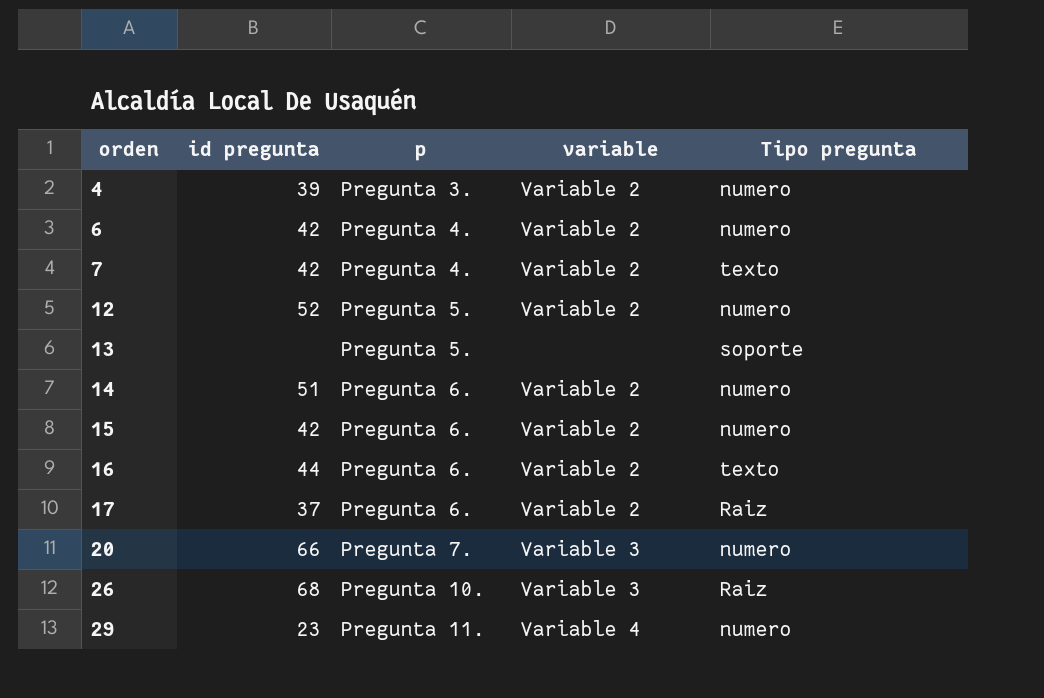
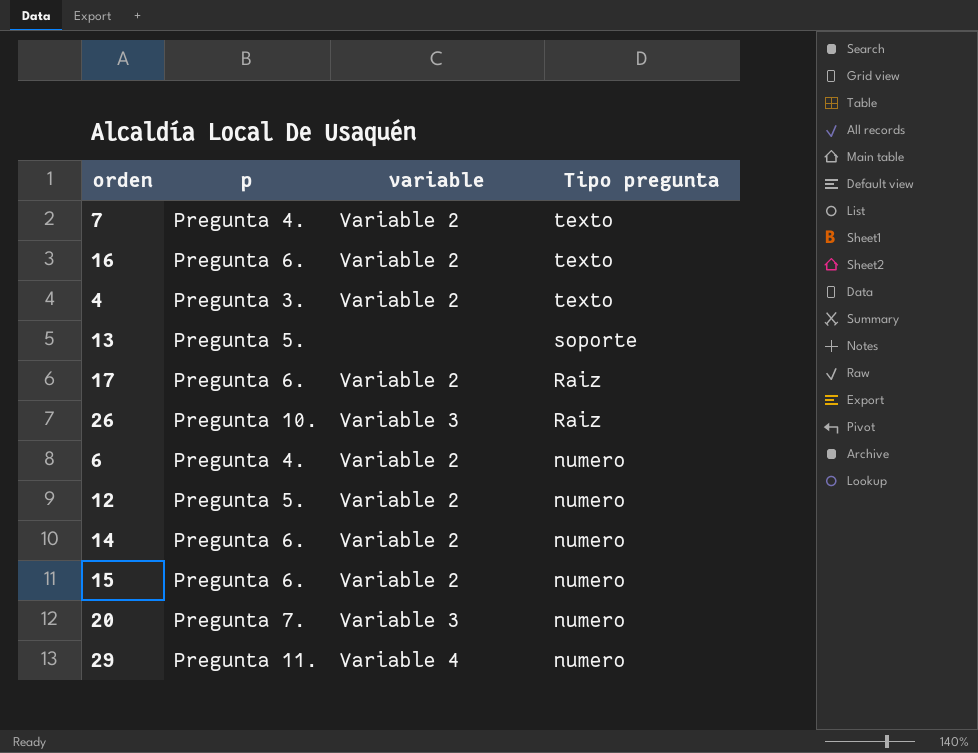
row order: orden ascending -> Tipo pregunta descending
column id pregunta | position: 2 -> none
4 | Tipo pregunta: numero -> texto

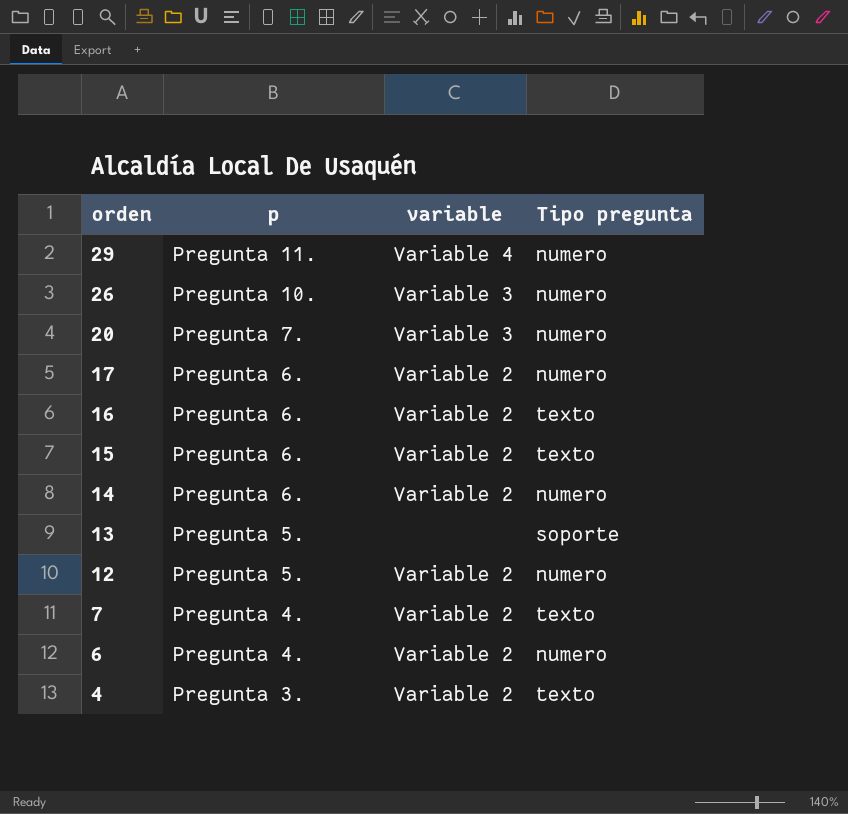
row order: Tipo pregunta descending -> orden descending
26 | Tipo pregunta: Raiz -> numero
17 | Tipo pregunta: Raiz -> numero
15 | Tipo pregunta: numero -> texto

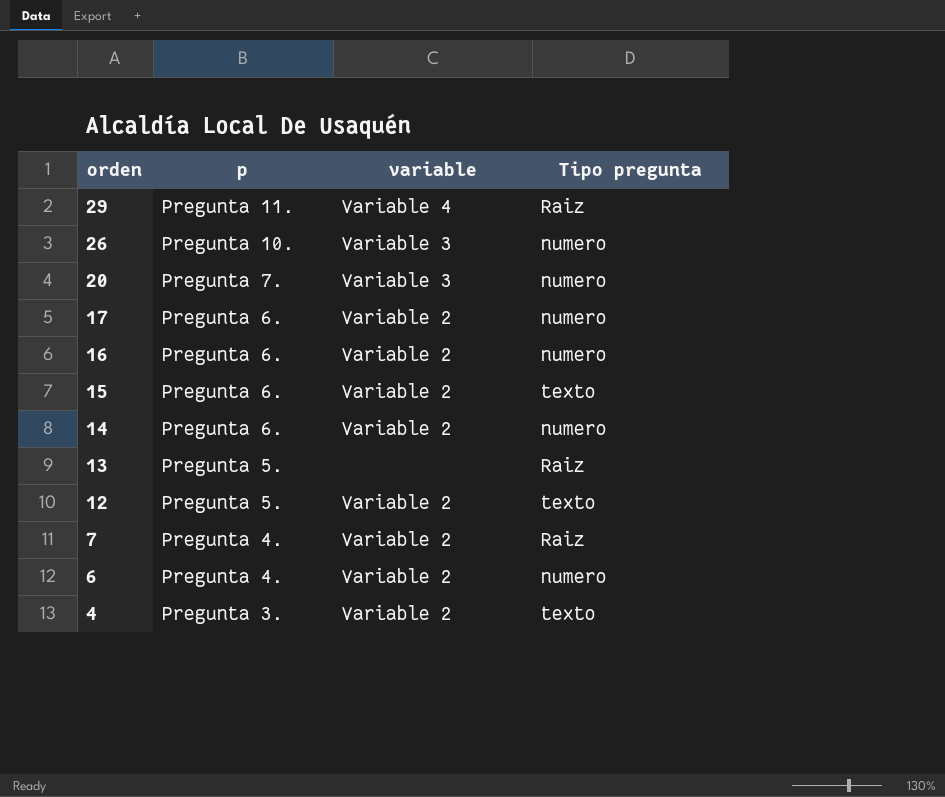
29 | Tipo pregunta: numero -> Raiz
16 | Tipo pregunta: texto -> numero
13 | Tipo pregunta: soporte -> Raiz
12 | Tipo pregunta: numero -> texto
7 | Tipo pregunta: texto -> Raiz

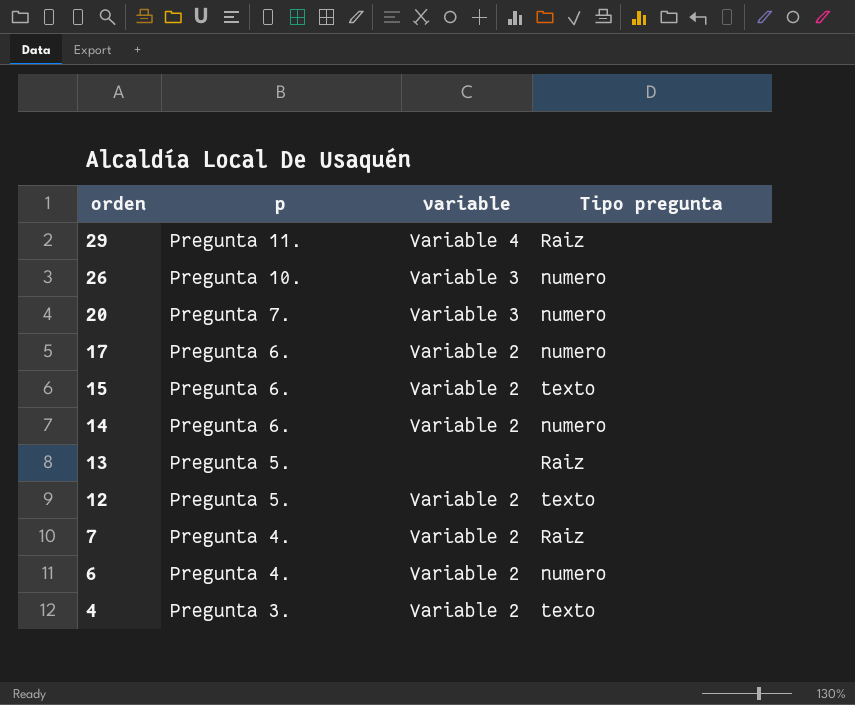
row 16: Pregunta 6. | Variable 2 | numero -> none

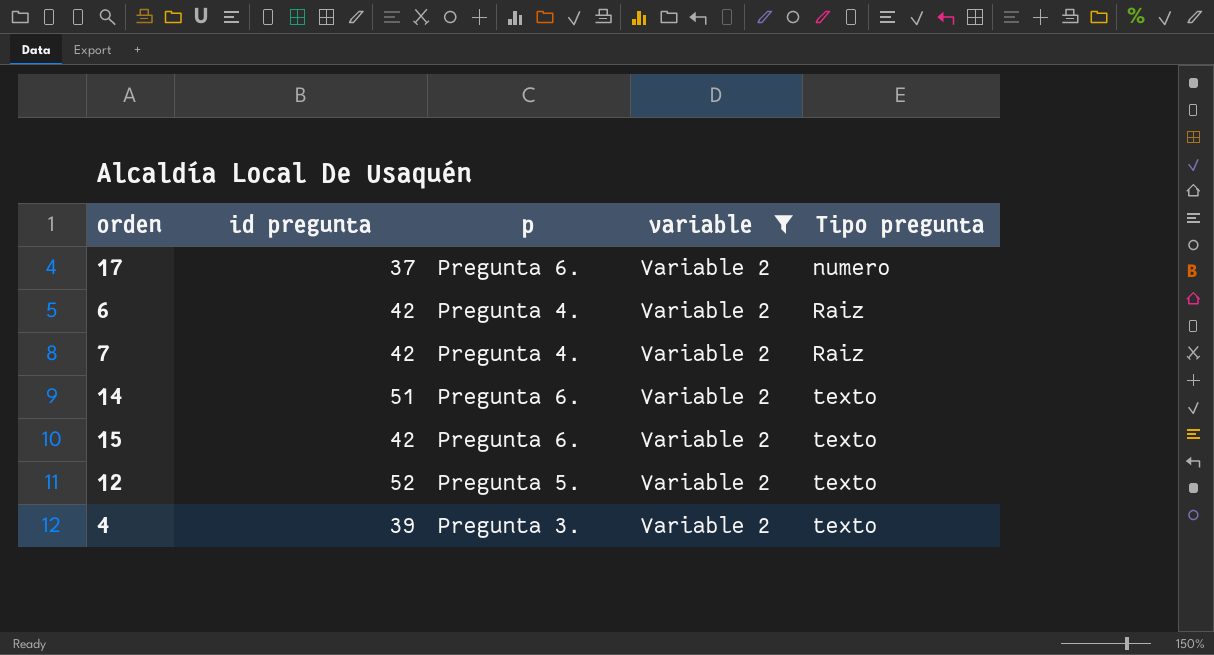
filter: none -> variable = Variable 2
row order: orden descending -> Tipo pregunta ascending
column id pregunta | position: none -> 2
6 | Tipo pregunta: numero -> Raiz
14 | Tipo pregunta: numero -> texto

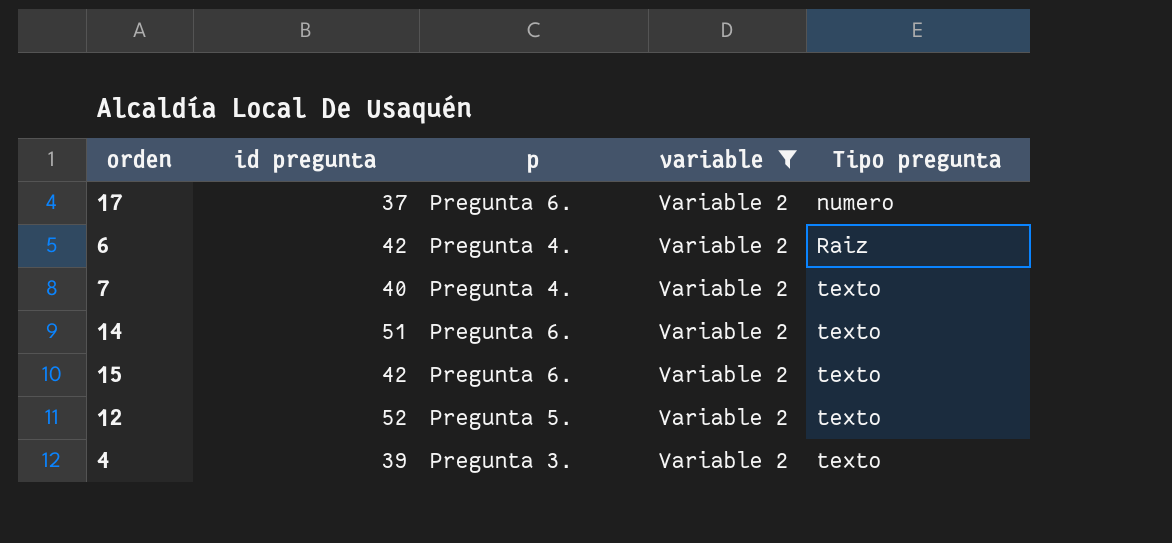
7 | id pregunta: 42 -> 40
7 | Tipo pregunta: Raiz -> texto

